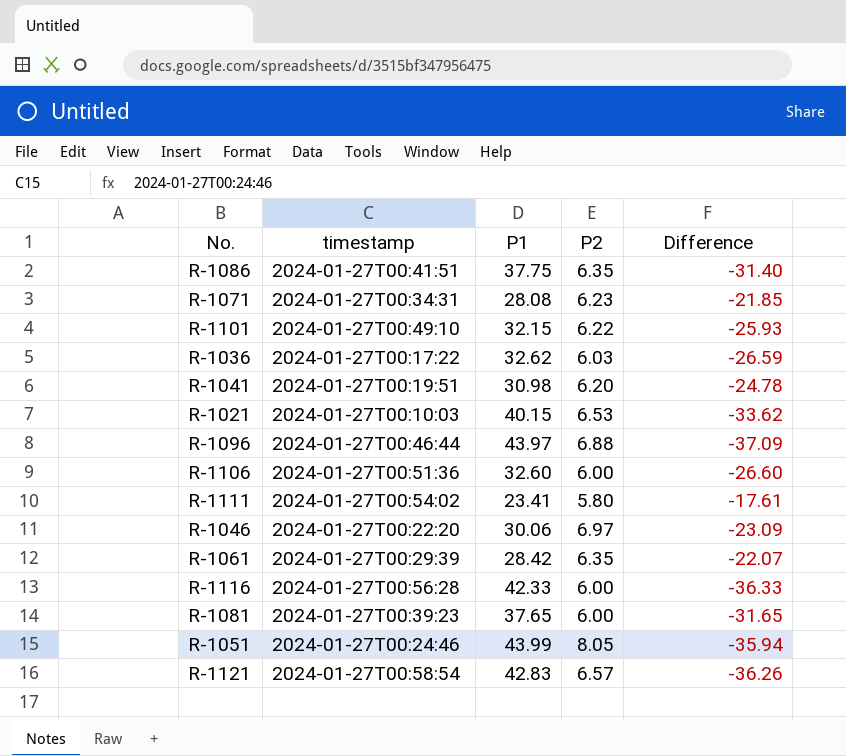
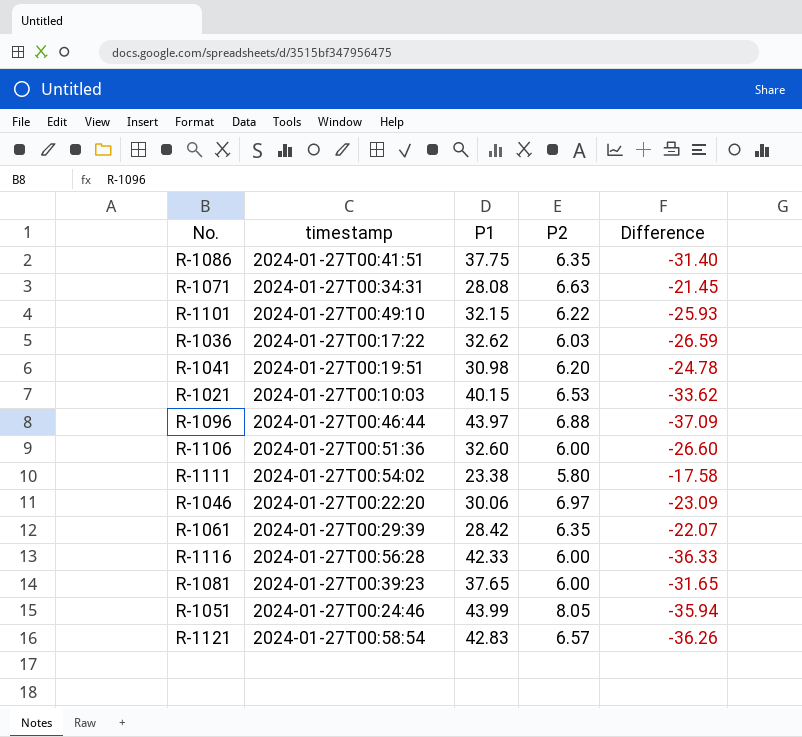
R-1071 | P2: 6.23 -> 6.63
R-1071 | Difference: -21.85 -> -21.45
R-1111 | P1: 23.41 -> 23.38
R-1111 | Difference: -17.61 -> -17.58

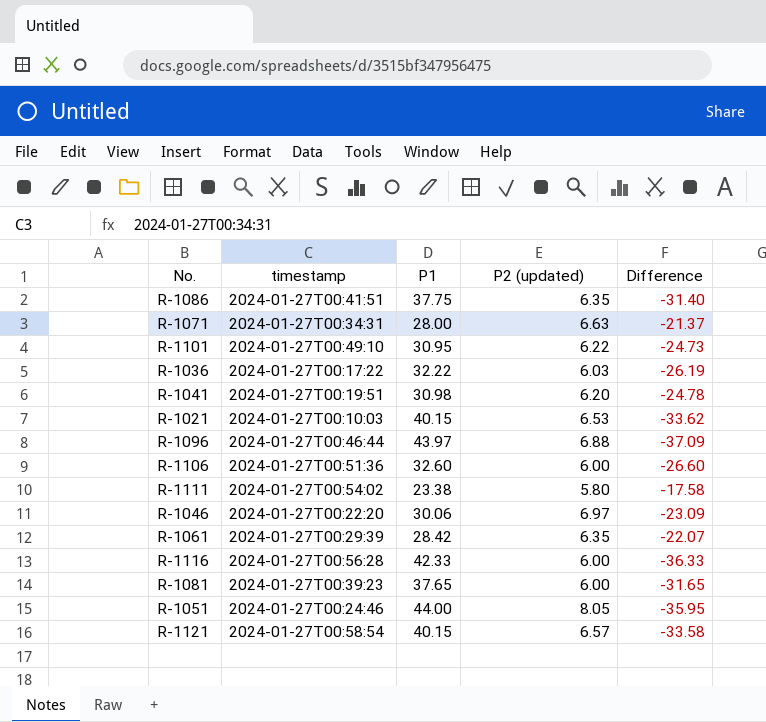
column name: P2 -> P2 (updated)
R-1071 | P1: 28.08 -> 28.00
R-1071 | Difference: -21.45 -> -21.37
R-1101 | P1: 32.15 -> 30.95
R-1101 | Difference: -25.93 -> -24.73
R-1036 | P1: 32.62 -> 32.22
R-1036 | Difference: -26.59 -> -26.19
R-1051 | P1: 43.99 -> 44.00
R-1051 | Difference: -35.94 -> -35.95
R-1121 | P1: 42.83 -> 40.15
R-1121 | Difference: -36.26 -> -33.58

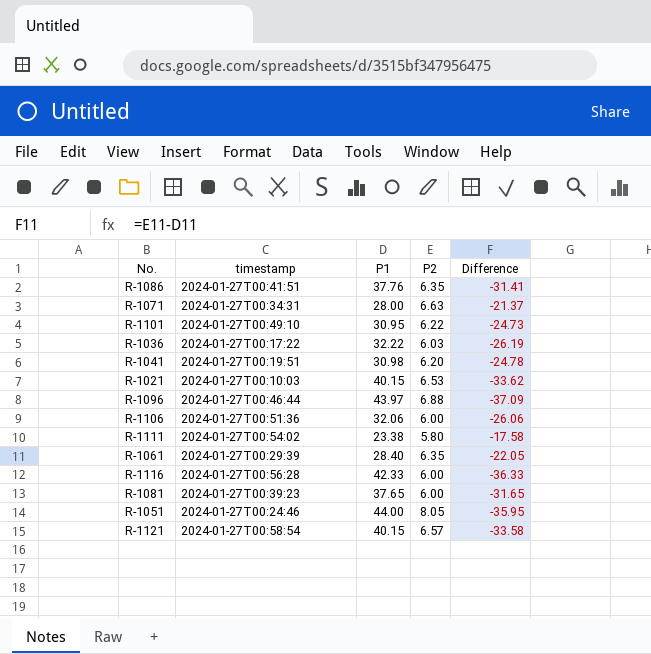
column name: P2 (updated) -> P2
row R-1046: 2024-01-27T00:22:20 | 30.06 | 6.97 | -23.09 -> none
R-1086 | P1: 37.75 -> 37.76
R-1086 | Difference: -31.40 -> -31.41
R-1106 | P1: 32.60 -> 32.06
R-1106 | Difference: -26.60 -> -26.06
R-1061 | P1: 28.42 -> 28.40
R-1061 | Difference: -22.07 -> -22.05

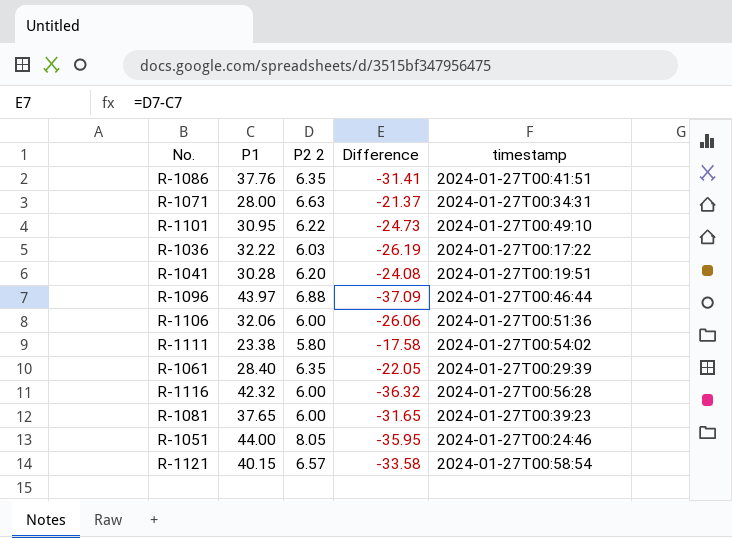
column name: P2 -> P2 2
column timestamp | position: 2 -> 5
row R-1021: 2024-01-27T00:10:03 | 40.15 | 6.53 | -33.62 -> none
R-1041 | P1: 30.98 -> 30.28
R-1041 | Difference: -24.78 -> -24.08
R-1116 | P1: 42.33 -> 42.32
R-1116 | Difference: -36.33 -> -36.32

